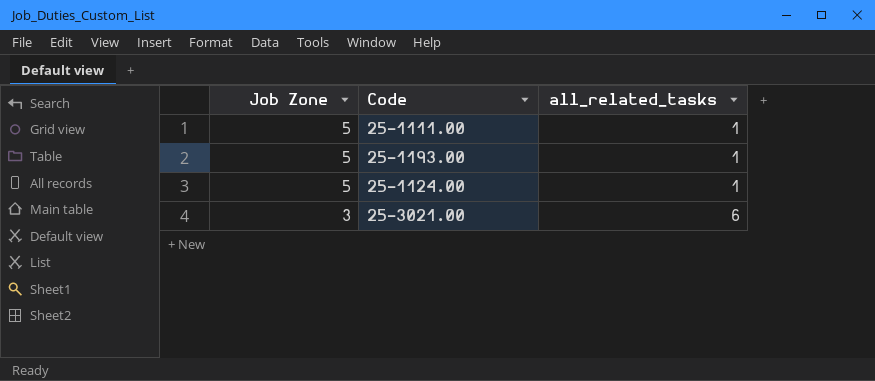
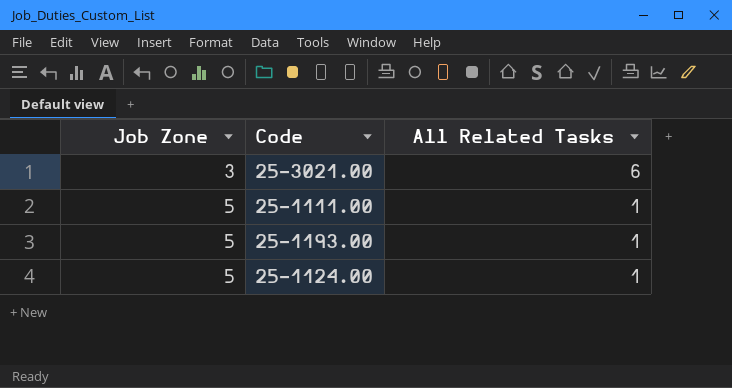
row order: Job Zone descending -> Job Zone ascending
column name: all_related_tasks -> All Related Tasks

